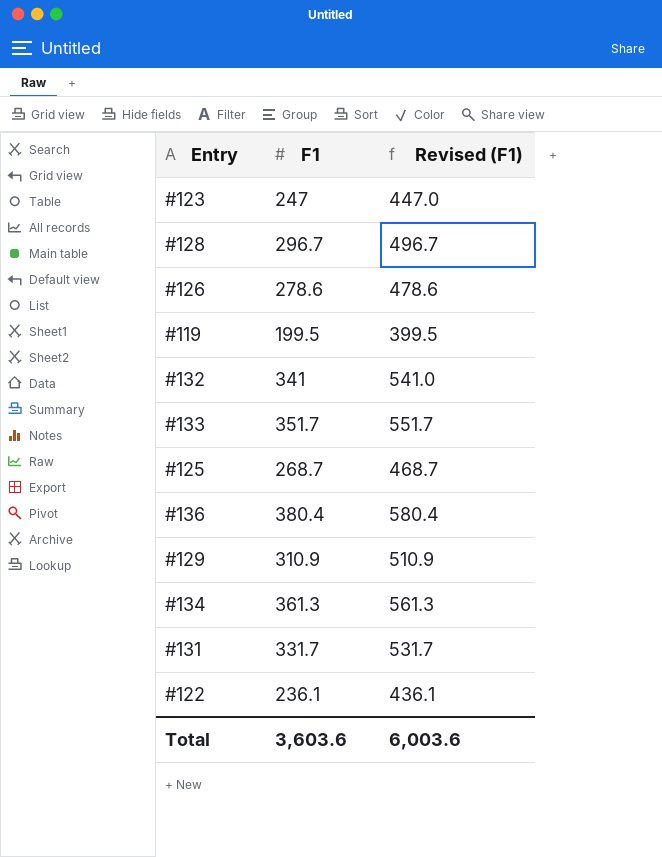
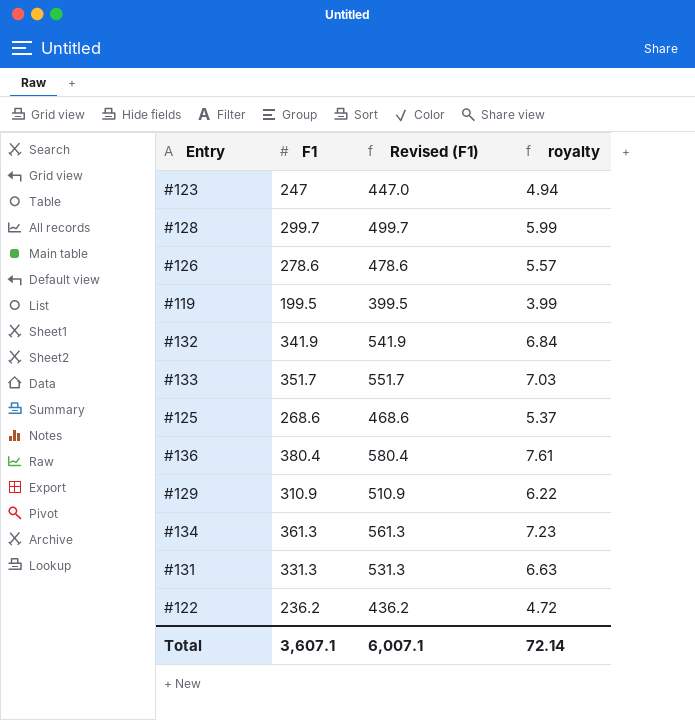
column royalty | formula: none -> [F1] * 0.02
#128 | F1: 296.7 -> 299.7
#128 | Revised (F1): 496.7 -> 499.7
#132 | F1: 341 -> 341.9
#132 | Revised (F1): 541.0 -> 541.9
#125 | F1: 268.7 -> 268.6
#125 | Revised (F1): 468.7 -> 468.6
#131 | F1: 331.7 -> 331.3
#131 | Revised (F1): 531.7 -> 531.3
#122 | F1: 236.1 -> 236.2
#122 | Revised (F1): 436.1 -> 436.2
Total | F1: 3,603.6 -> 3,607.1
Total | Revised (F1): 6,003.6 -> 6,007.1

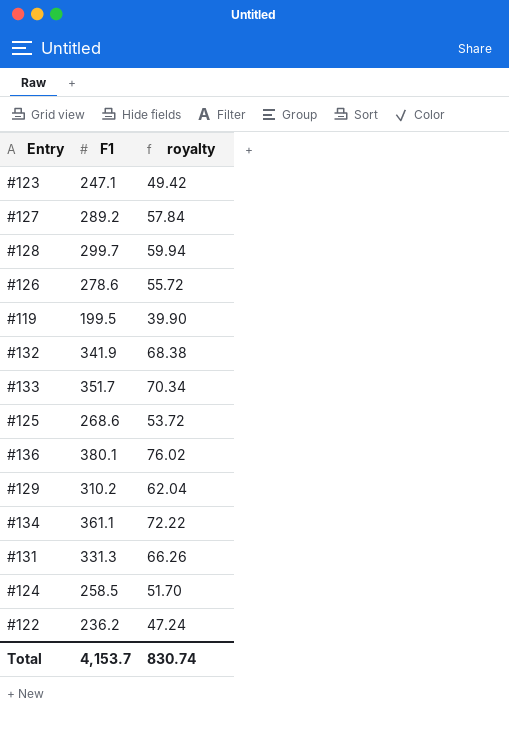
column Revised (F1) | formula: [F1] + 200 -> none
column royalty | formula: [F1] * 0.02 -> [F1] * 0.2
#123 | F1: 247 -> 247.1
row #127: none -> 289.2 | 57.84
#136 | F1: 380.4 -> 380.1
#129 | F1: 310.9 -> 310.2
#134 | F1: 361.3 -> 361.1
row #124: none -> 258.5 | 51.70
Total | F1: 3,607.1 -> 4,153.7
Total | royalty: 72.14 -> 830.74

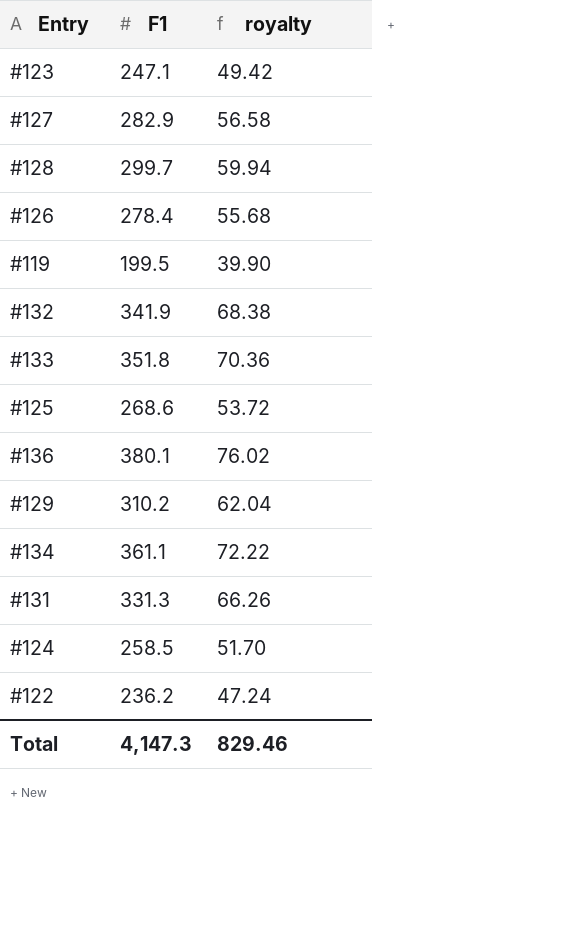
#127 | F1: 289.2 -> 282.9
#127 | royalty: 57.84 -> 56.58
#126 | F1: 278.6 -> 278.4
#126 | royalty: 55.72 -> 55.68
#133 | F1: 351.7 -> 351.8
#133 | royalty: 70.34 -> 70.36
Total | F1: 4,153.7 -> 4,147.3
Total | royalty: 830.74 -> 829.46

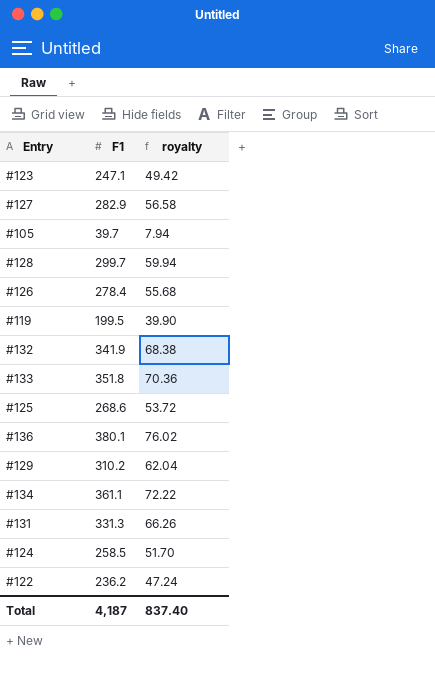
row #105: none -> 39.7 | 7.94
Total | F1: 4,147.3 -> 4,187
Total | royalty: 829.46 -> 837.40

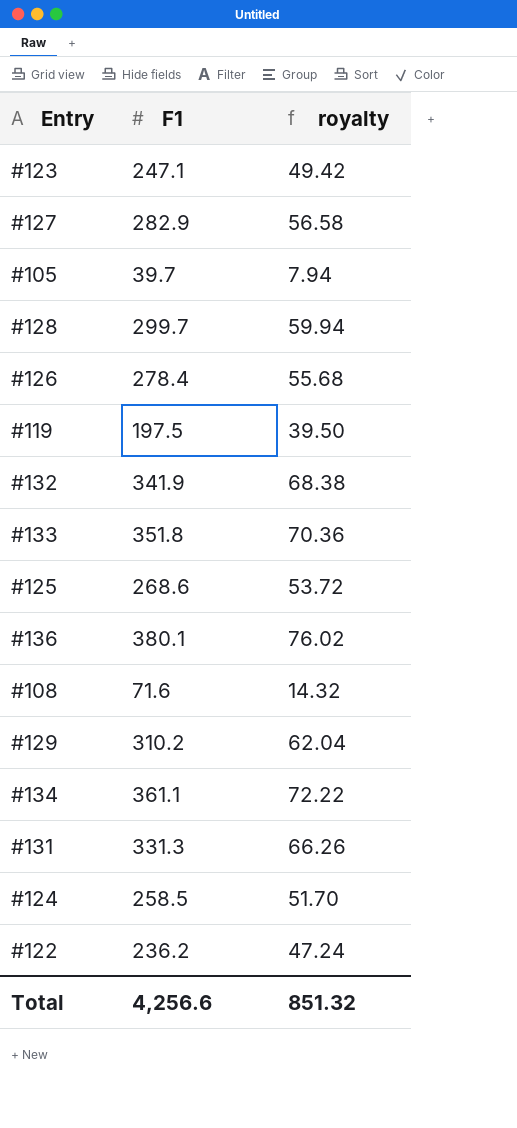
#119 | F1: 199.5 -> 197.5
#119 | royalty: 39.90 -> 39.50
row #108: none -> 71.6 | 14.32
Total | F1: 4,187 -> 4,256.6
Total | royalty: 837.40 -> 851.32

